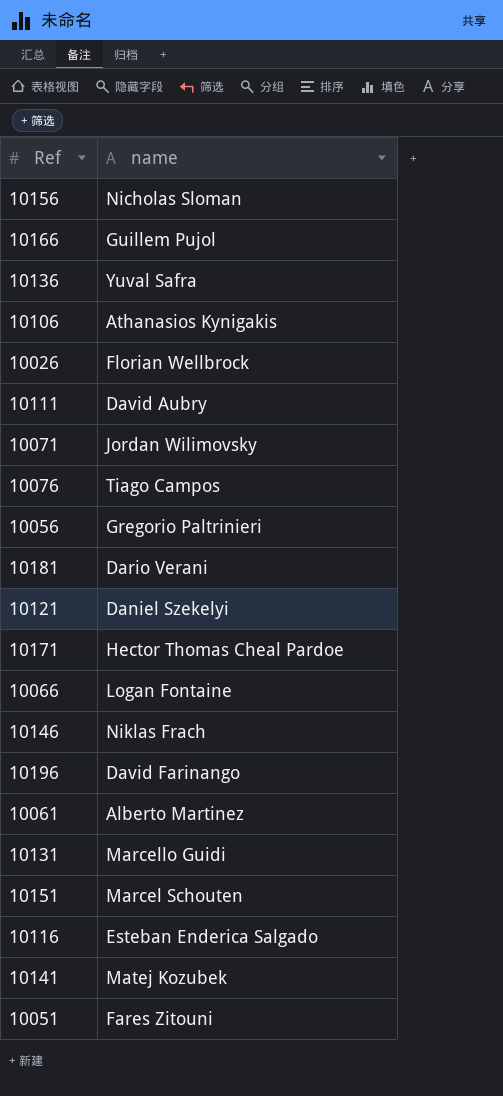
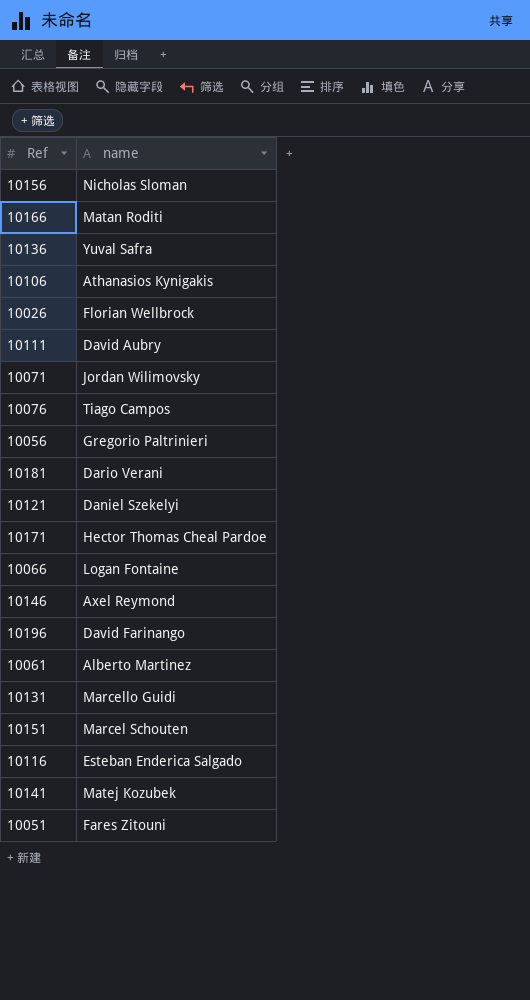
10166 | name: Guillem Pujol -> Matan Roditi
10146 | name: Niklas Frach -> Axel Reymond

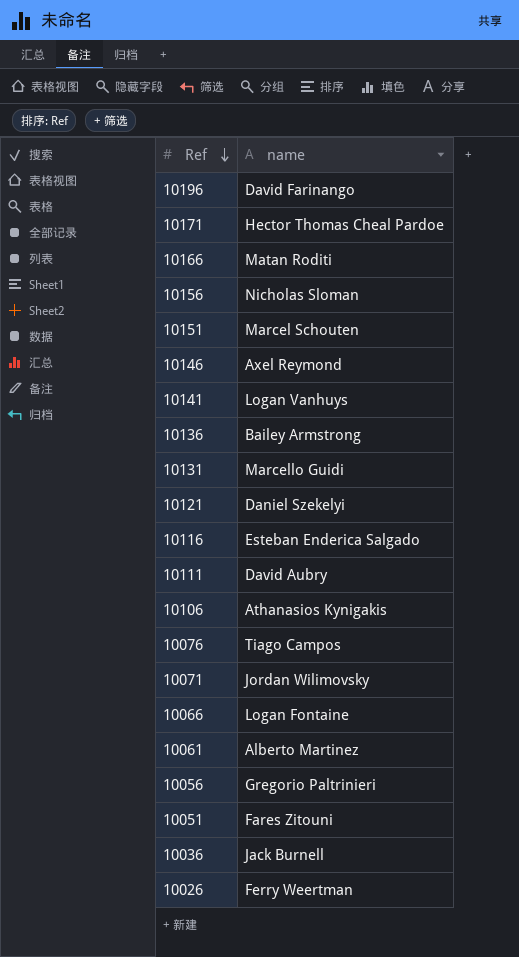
row order: none -> Ref descending
row 10181: Dario Verani -> none
10141 | name: Matej Kozubek -> Logan Vanhuys
10136 | name: Yuval Safra -> Bailey Armstrong
row 10036: none -> Jack Burnell
10026 | name: Florian Wellbrock -> Ferry Weertman

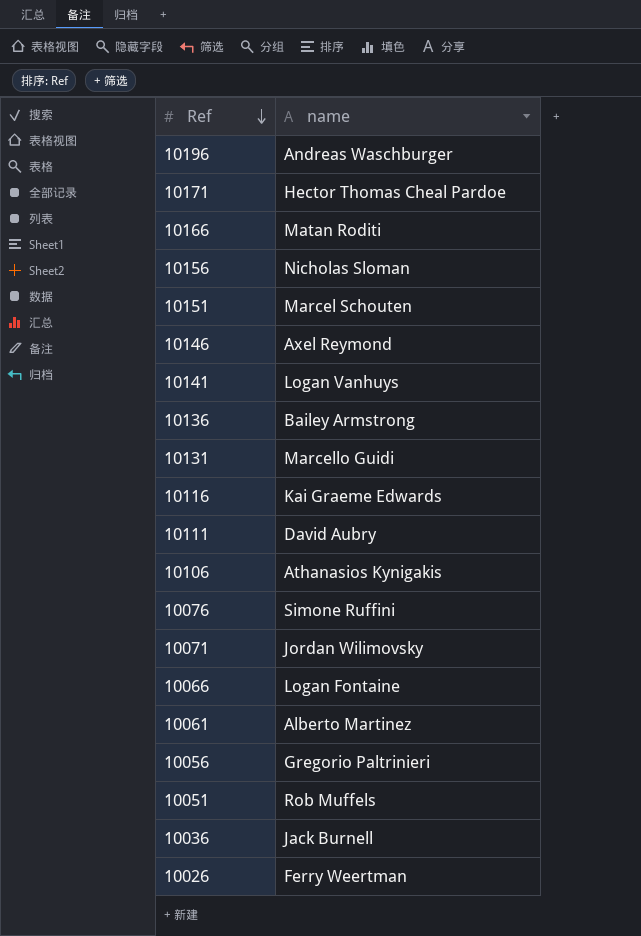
row 10121: Daniel Szekelyi -> none
10196 | name: David Farinango -> Andreas Waschburger
10116 | name: Esteban Enderica Salgado -> Kai Graeme Edwards
10076 | name: Tiago Campos -> Simone Ruffini
10051 | name: Fares Zitouni -> Rob Muffels

